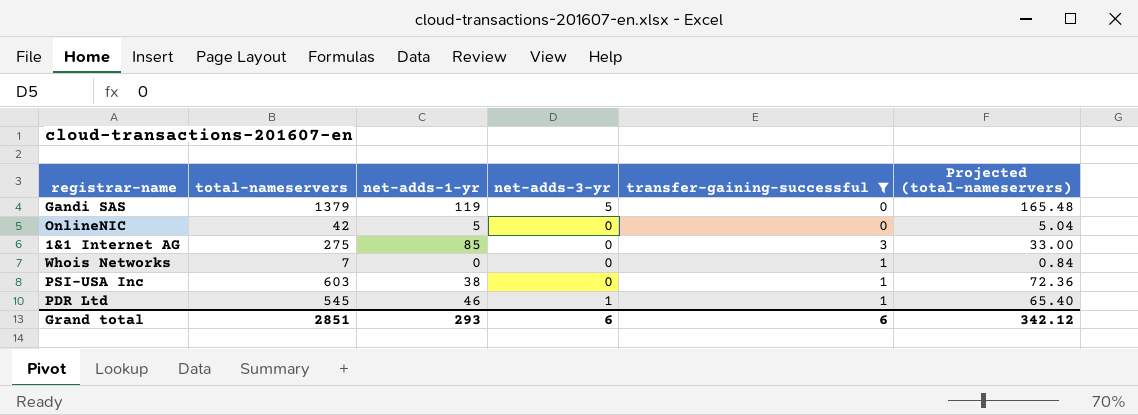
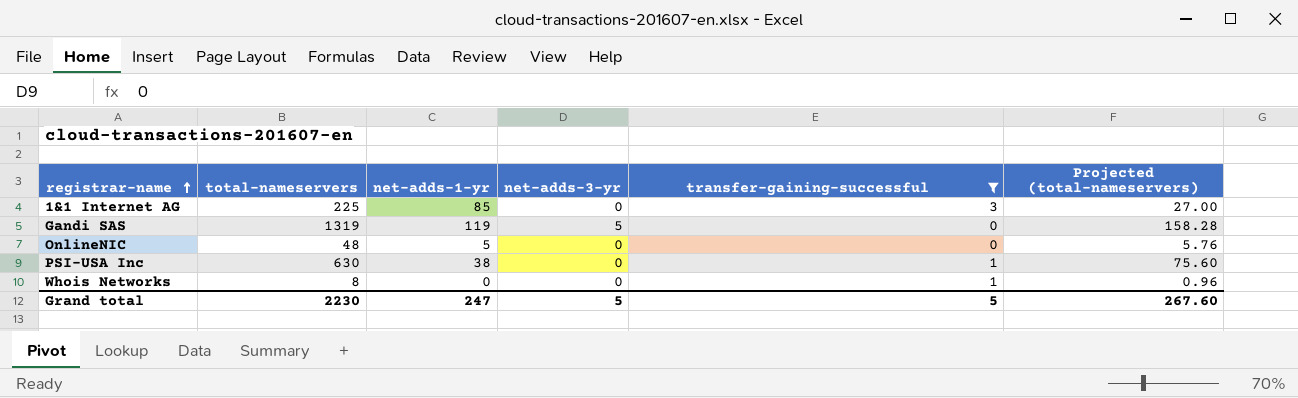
row order: none -> registrar-name ascending
row PDR Ltd: 545 | 46 | 1 | 1 | 65.40 -> none
1&1 Internet AG | total-nameservers: 275 -> 225
1&1 Internet AG | Projected (total-nameservers): 33.00 -> 27.00
Gandi SAS | total-nameservers: 1379 -> 1319
Gandi SAS | Projected (total-nameservers): 165.48 -> 158.28
OnlineNIC | total-nameservers: 42 -> 48
OnlineNIC | Projected (total-nameservers): 5.04 -> 5.76
PSI-USA Inc | total-nameservers: 603 -> 630
PSI-USA Inc | Projected (total-nameservers): 72.36 -> 75.60
Whois Networks | total-nameservers: 7 -> 8
Whois Networks | Projected (total-nameservers): 0.84 -> 0.96
Grand total | total-nameservers: 2851 -> 2230
Grand total | net-adds-1-yr: 293 -> 247
Grand total | net-adds-3-yr: 6 -> 5
Grand total | transfer-gaining-successful: 6 -> 5
Grand total | Projected (total-nameservers): 342.12 -> 267.60

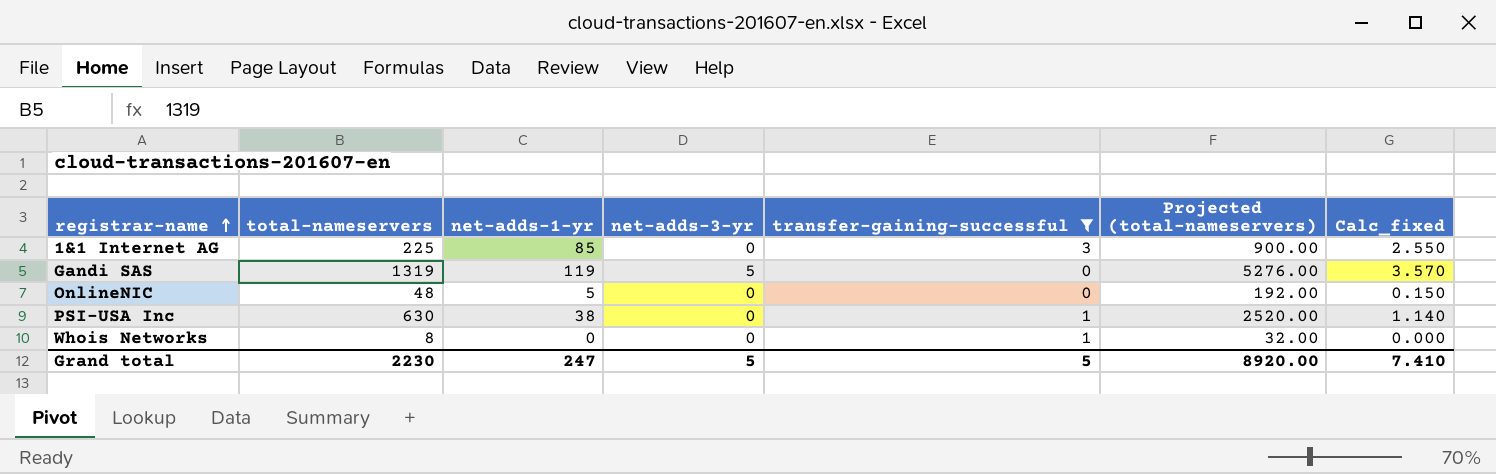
column Projected (total-nameservers) | formula: [total-nameservers] * 0.12 -> [total-nameservers] * 4
column Calc_fixed | formula: none -> [net-adds-1-yr] * 0.03
Grand total | Projected (total-nameservers): 267.60 -> 8920.00

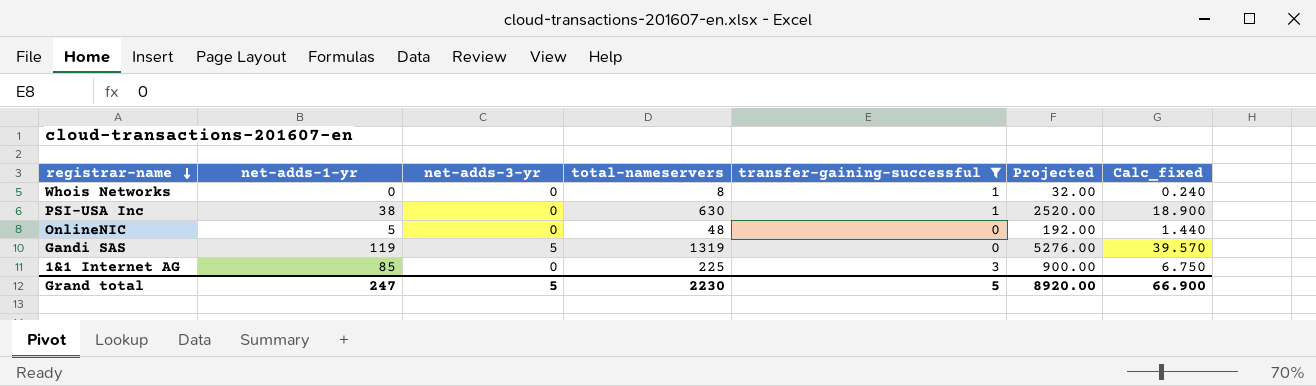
row order: registrar-name ascending -> registrar-name descending
column total-nameservers | position: 2 -> 4
column name: Projected (total-nameservers) -> Projected
column Calc_fixed | formula: [net-adds-1-yr] * 0.03 -> [total-nameservers] * 0.03
Grand total | Calc_fixed: 7.410 -> 66.900

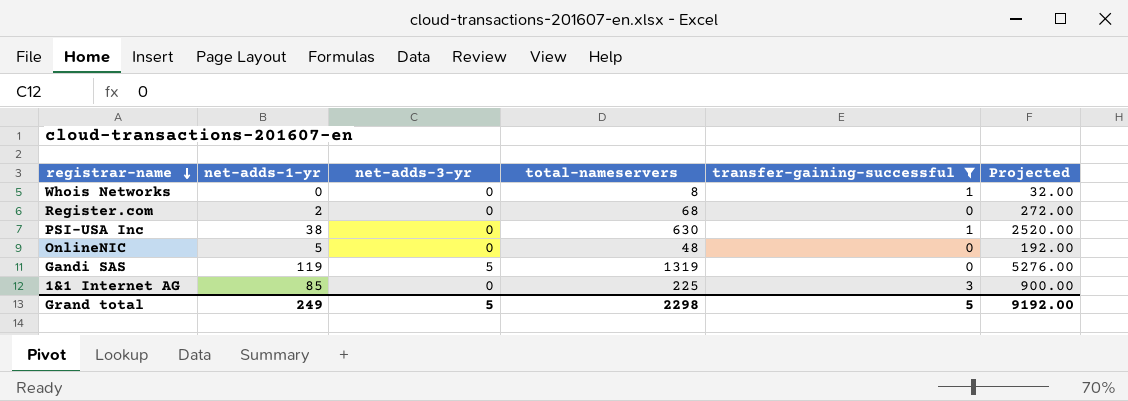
column Calc_fixed | formula: [total-nameservers] * 0.03 -> none
row Register.com: none -> 2 | 0 | 68 | 0 | 272.00
Grand total | net-adds-1-yr: 247 -> 249
Grand total | total-nameservers: 2230 -> 2298
Grand total | Projected: 8920.00 -> 9192.00

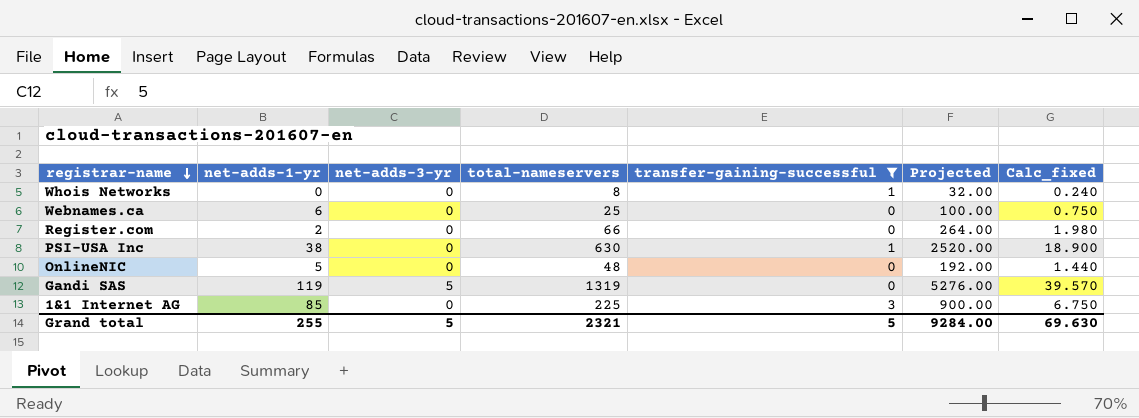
column Calc_fixed | formula: none -> [total-nameservers] * 0.03
row Webnames.ca: none -> 6 | 0 | 25 | 0 | 100.00 | 0.750
Register.com | total-nameservers: 68 -> 66
Register.com | Projected: 272.00 -> 264.00
Grand total | net-adds-1-yr: 249 -> 255
Grand total | total-nameservers: 2298 -> 2321
Grand total | Projected: 9192.00 -> 9284.00

